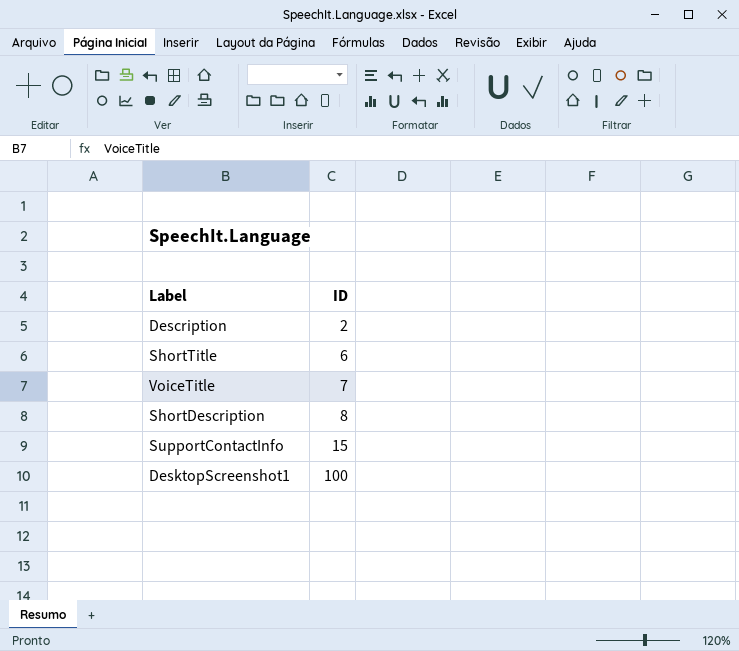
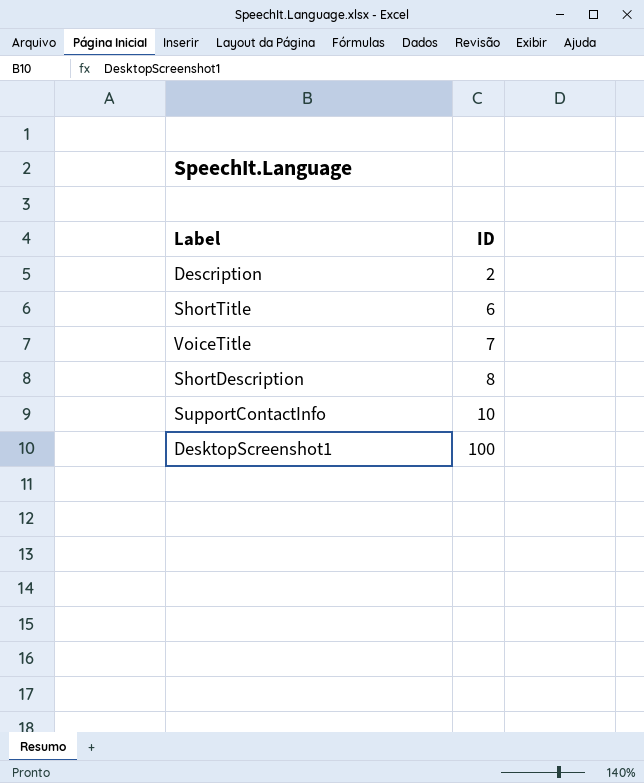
SupportContactInfo | ID: 15 -> 10

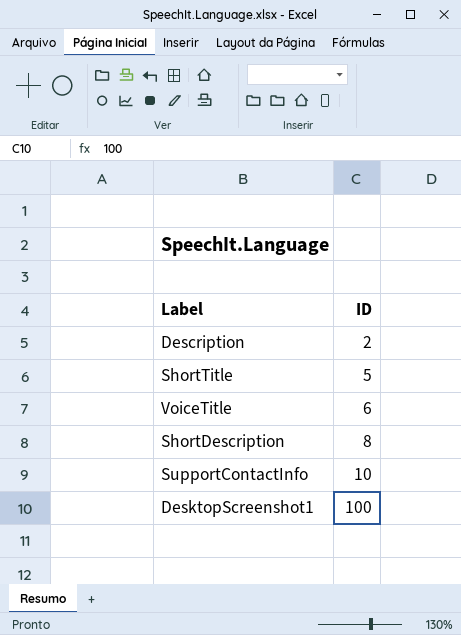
ShortTitle | ID: 6 -> 5
VoiceTitle | ID: 7 -> 6

